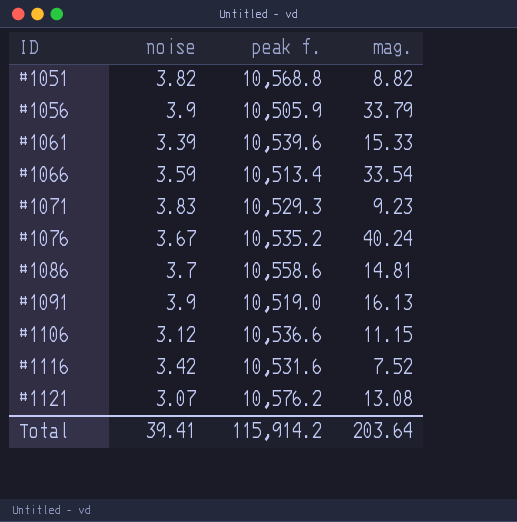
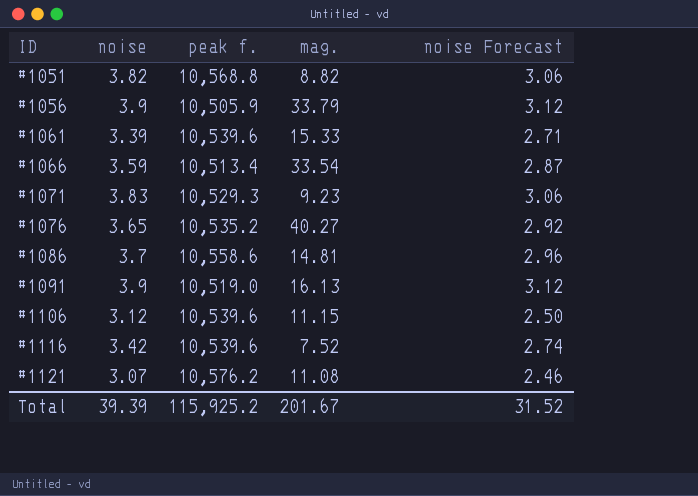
column noise Forecast | formula: none -> [noise] * 0.8
#1076 | noise: 3.67 -> 3.65
#1076 | mag.: 40.24 -> 40.27
#1106 | peak f.: 10,536.6 -> 10,539.6
#1116 | peak f.: 10,531.6 -> 10,539.6
#1121 | mag.: 13.08 -> 11.08
Total | noise: 39.41 -> 39.39
Total | peak f.: 115,914.2 -> 115,925.2
Total | mag.: 203.64 -> 201.67

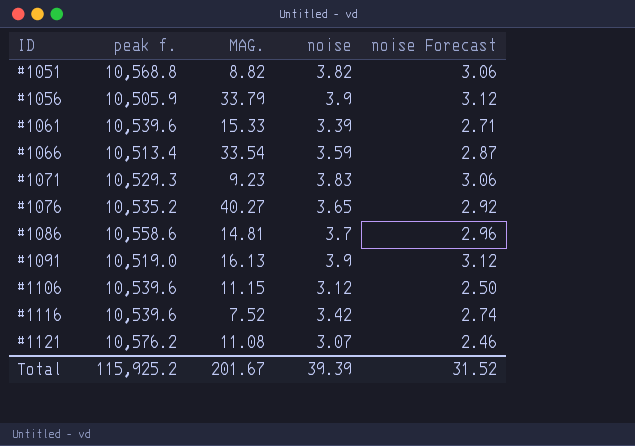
column name: mag. -> MAG.
column noise | position: 2 -> 4

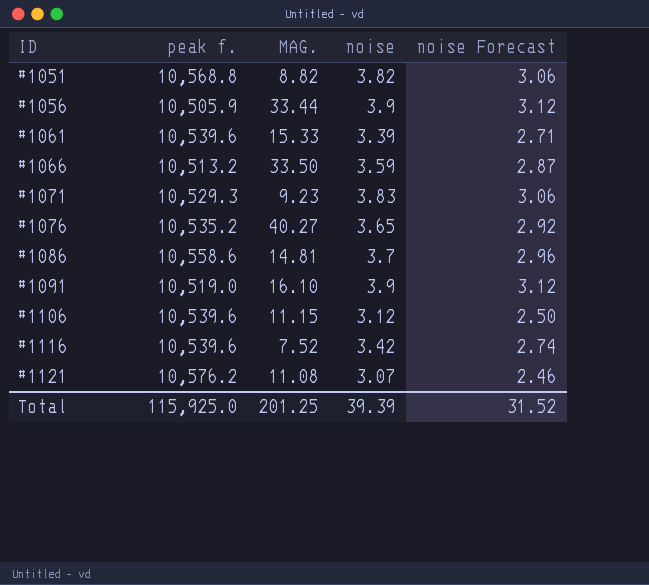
#1056 | MAG.: 33.79 -> 33.44
#1066 | peak f.: 10,513.4 -> 10,513.2
#1066 | MAG.: 33.54 -> 33.50
#1091 | MAG.: 16.13 -> 16.10
Total | peak f.: 115,925.2 -> 115,925.0
Total | MAG.: 201.67 -> 201.25

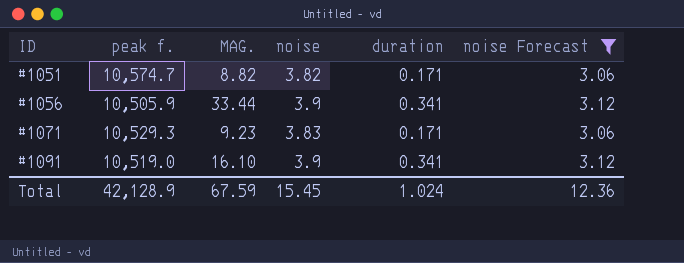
filter: none -> noise Forecast >= 3.06
column duration | position: none -> 5
#1051 | peak f.: 10,568.8 -> 10,574.7
Total | peak f.: 115,925.0 -> 42,128.9
Total | MAG.: 201.25 -> 67.59
Total | noise: 39.39 -> 15.45
Total | noise Forecast: 31.52 -> 12.36

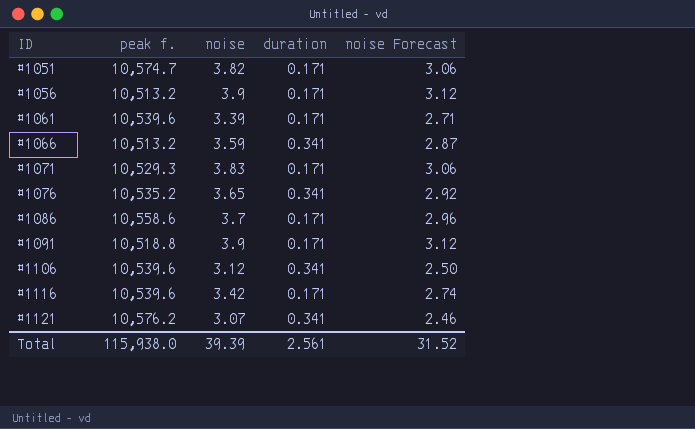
filter: noise Forecast >= 3.06 -> none
column MAG. | position: 3 -> none
#1056 | peak f.: 10,505.9 -> 10,513.2
#1056 | duration: 0.341 -> 0.171
#1091 | peak f.: 10,519.0 -> 10,518.8
#1091 | duration: 0.341 -> 0.171
Total | peak f.: 42,128.9 -> 115,938.0
Total | noise: 15.45 -> 39.39
Total | duration: 1.024 -> 2.561
Total | noise Forecast: 12.36 -> 31.52

